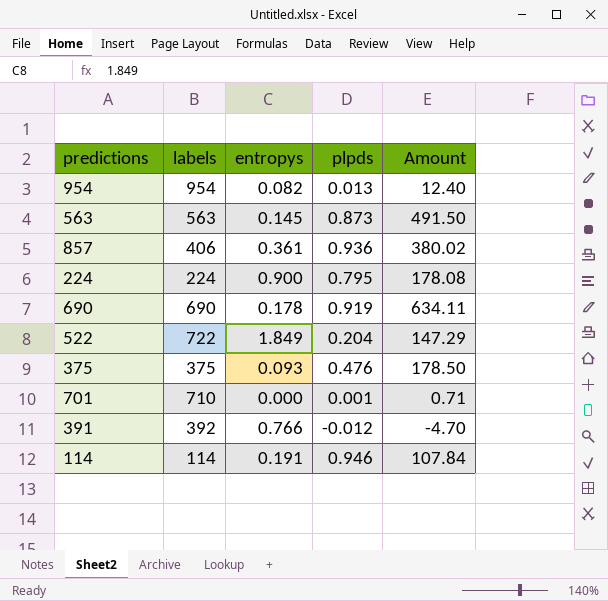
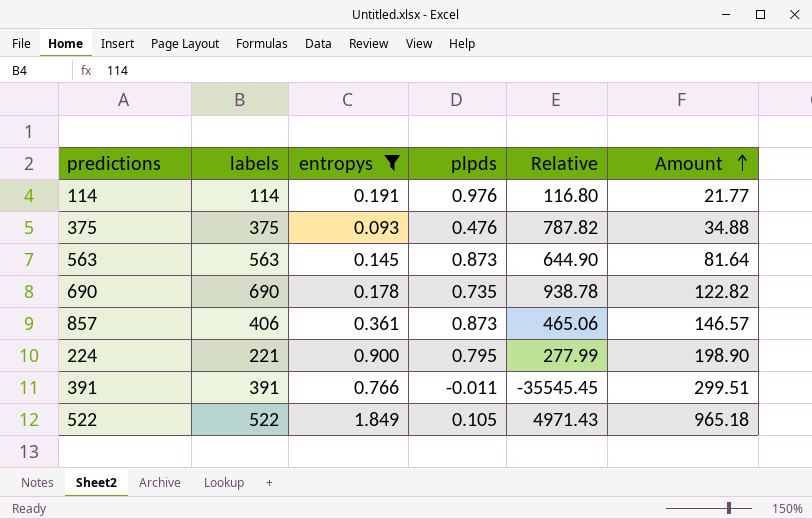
filter: none -> entropys >= 0.093
row order: none -> Amount ascending
column Relative | formula: none -> [labels] / [plpds]
column Amount | formula: [labels] * [plpds] -> [labels] * [entropys]
114 | plpds: 0.946 -> 0.976
690 | plpds: 0.919 -> 0.735
857 | plpds: 0.936 -> 0.873
224 | labels: 224 -> 221
391 | labels: 392 -> 391
391 | plpds: -0.012 -> -0.011
522 | labels: 722 -> 522
522 | plpds: 0.204 -> 0.105

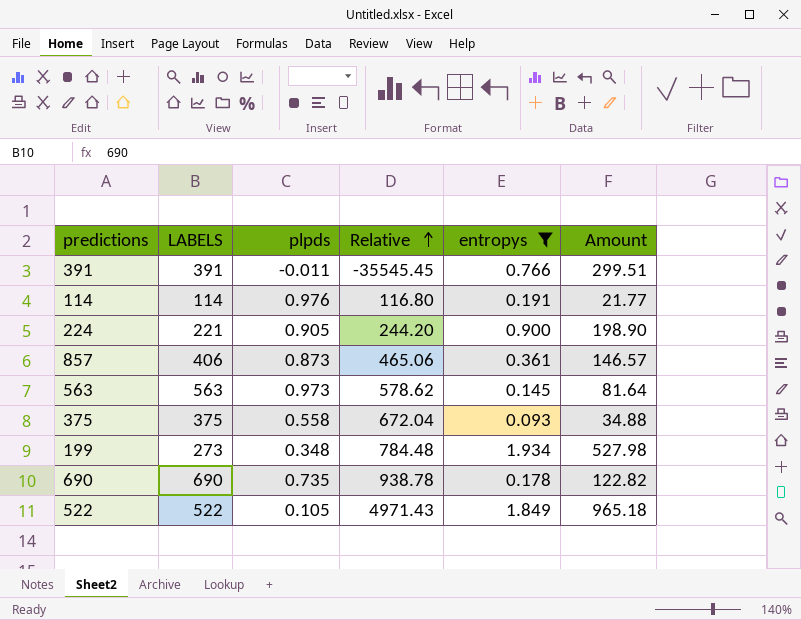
row order: Amount ascending -> Relative ascending
column name: labels -> LABELS
column entropys | position: 3 -> 5
224 | plpds: 0.795 -> 0.905
224 | Relative: 277.99 -> 244.20
563 | plpds: 0.873 -> 0.973
563 | Relative: 644.90 -> 578.62
375 | plpds: 0.476 -> 0.558
375 | Relative: 787.82 -> 672.04
row 199: none -> 273 | 0.348 | 784.48 | 1.934 | 527.98

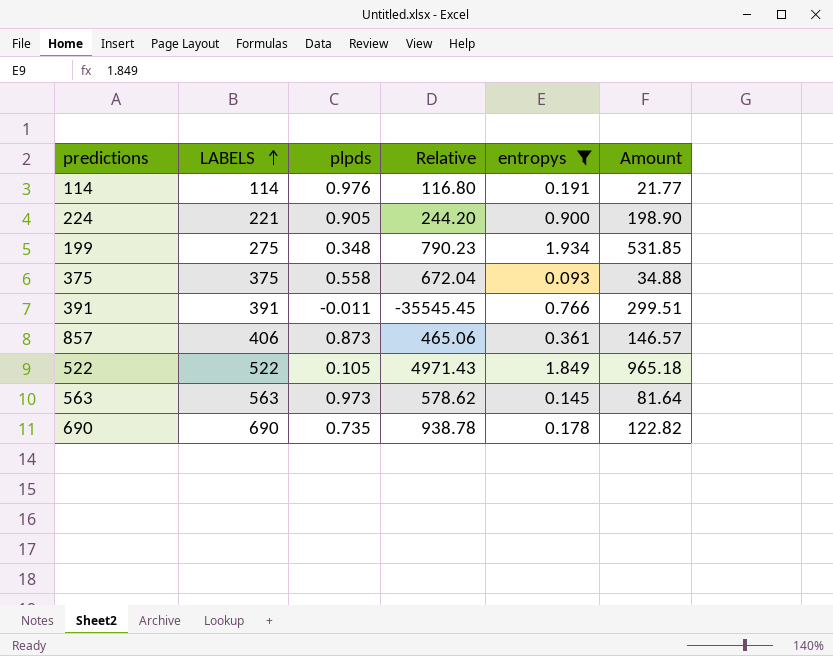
row order: Relative ascending -> LABELS ascending
199 | LABELS: 273 -> 275
199 | Relative: 784.48 -> 790.23
199 | Amount: 527.98 -> 531.85

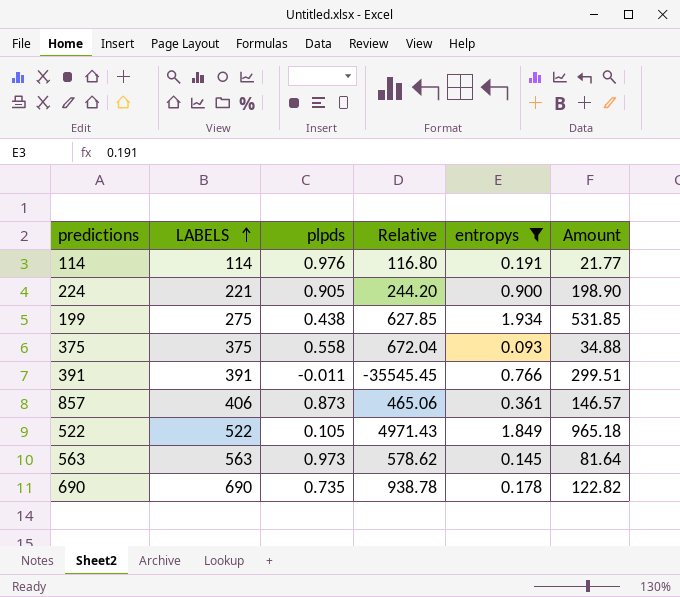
199 | plpds: 0.348 -> 0.438
199 | Relative: 790.23 -> 627.85

